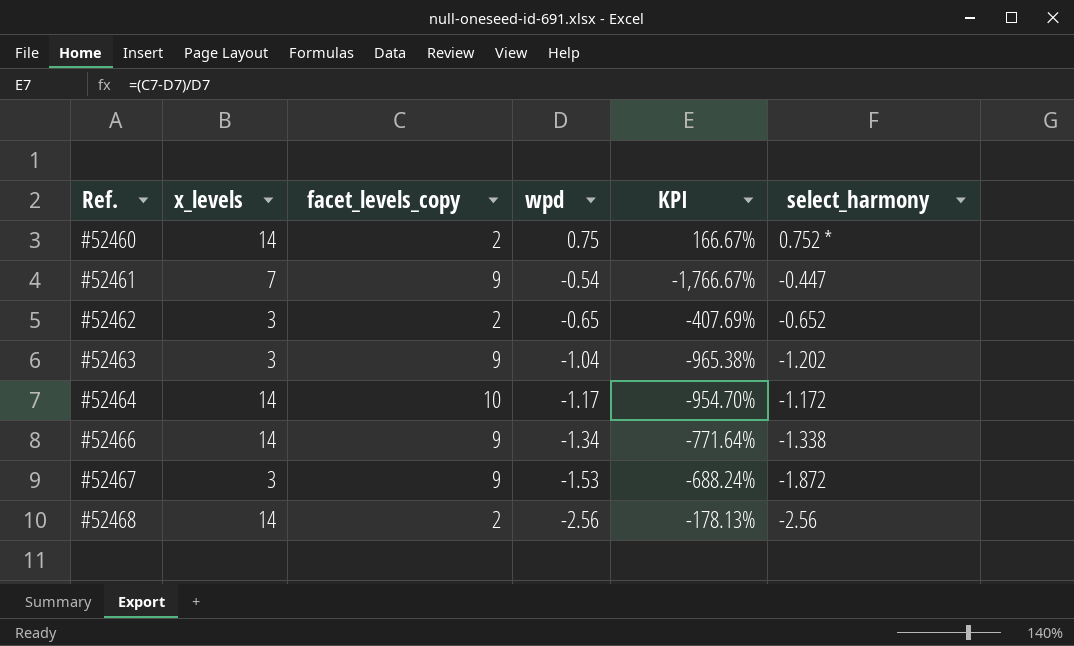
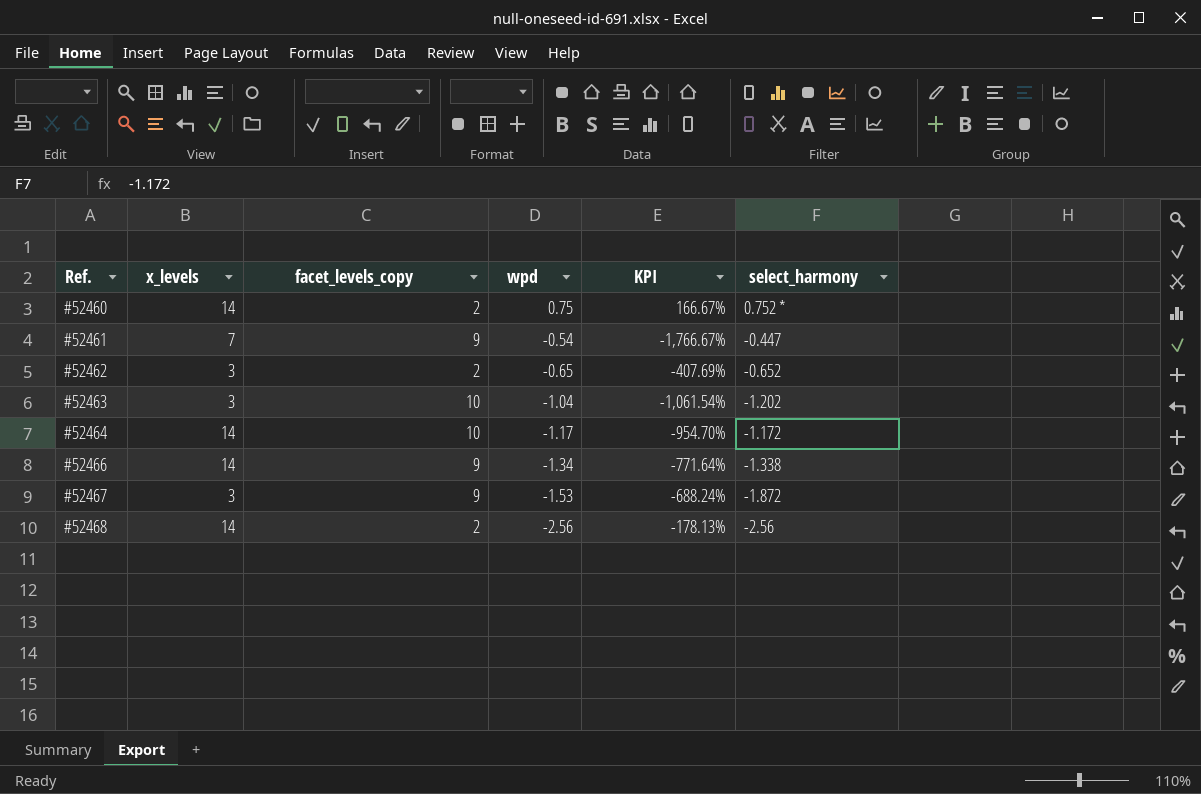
#52463 | facet_levels_copy: 9 -> 10
#52463 | KPI: -965.38% -> -1,061.54%

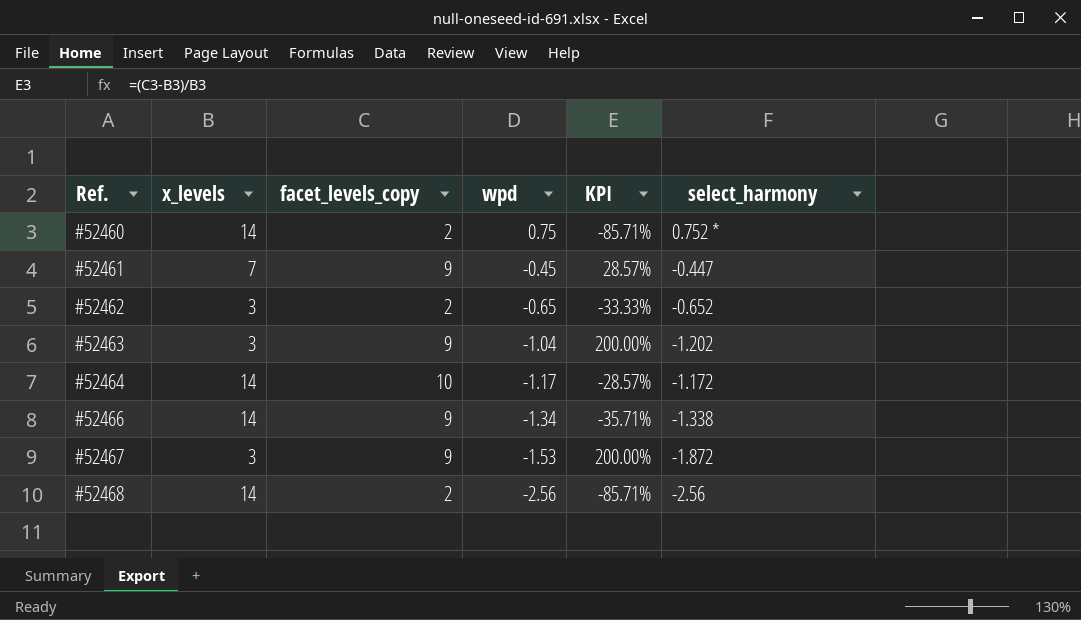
column KPI | formula: ([facet_levels_copy] - [wpd]) / [wpd] -> ([facet_levels_copy] - [x_levels]) / [x_levels]
#52461 | wpd: -0.54 -> -0.45
#52463 | facet_levels_copy: 10 -> 9

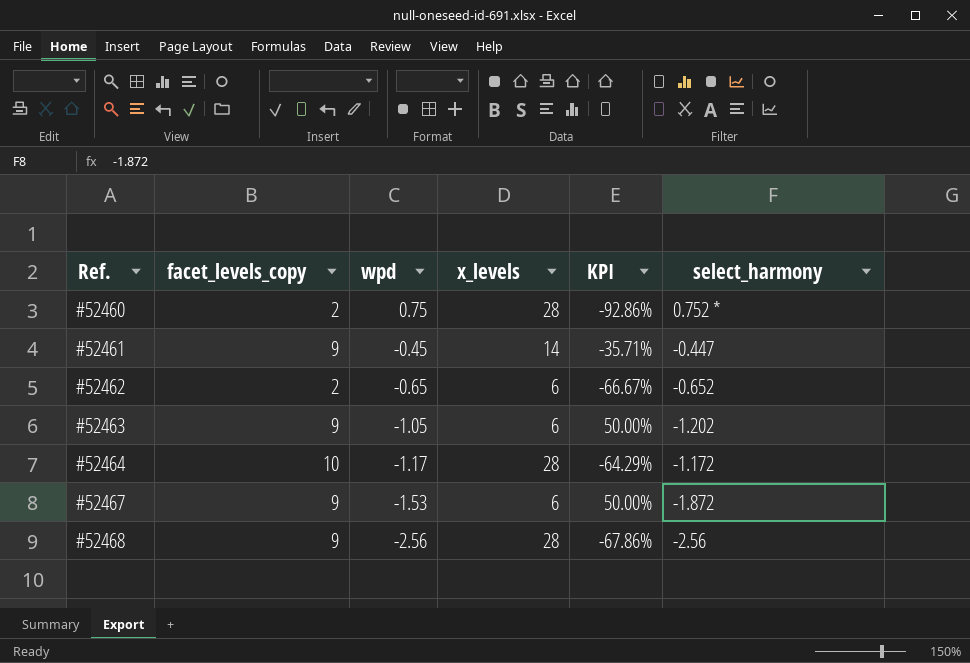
column x_levels | position: 2 -> 4
row #52466: 14 | 9 | -1.34 | -35.71% | -1.338 -> none
#52460 | x_levels: 14 -> 28
#52460 | KPI: -85.71% -> -92.86%
#52461 | x_levels: 7 -> 14
#52461 | KPI: 28.57% -> -35.71%
#52462 | x_levels: 3 -> 6
#52462 | KPI: -33.33% -> -66.67%
#52463 | wpd: -1.04 -> -1.05
#52463 | x_levels: 3 -> 6
#52463 | KPI: 200.00% -> 50.00%
#52464 | x_levels: 14 -> 28
#52464 | KPI: -28.57% -> -64.29%
#52467 | x_levels: 3 -> 6
#52467 | KPI: 200.00% -> 50.00%
#52468 | facet_levels_copy: 2 -> 9
#52468 | x_levels: 14 -> 28
#52468 | KPI: -85.71% -> -67.86%

